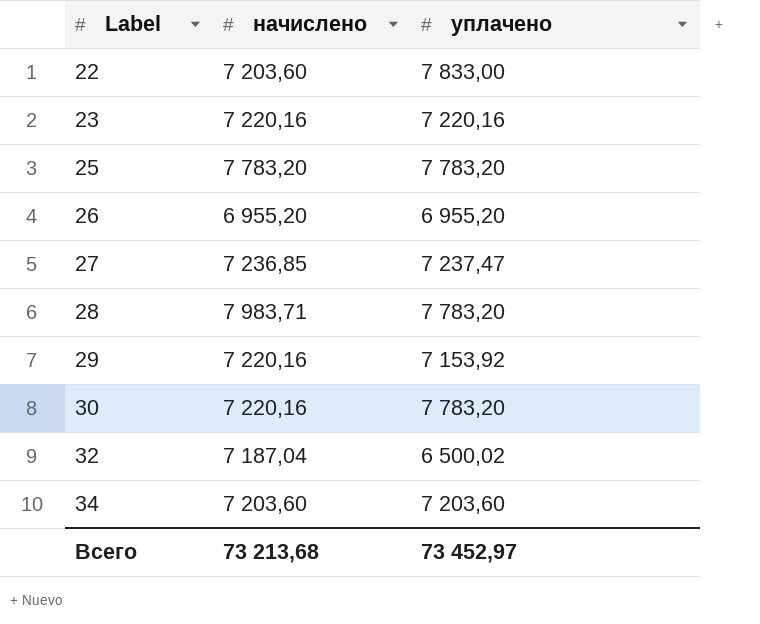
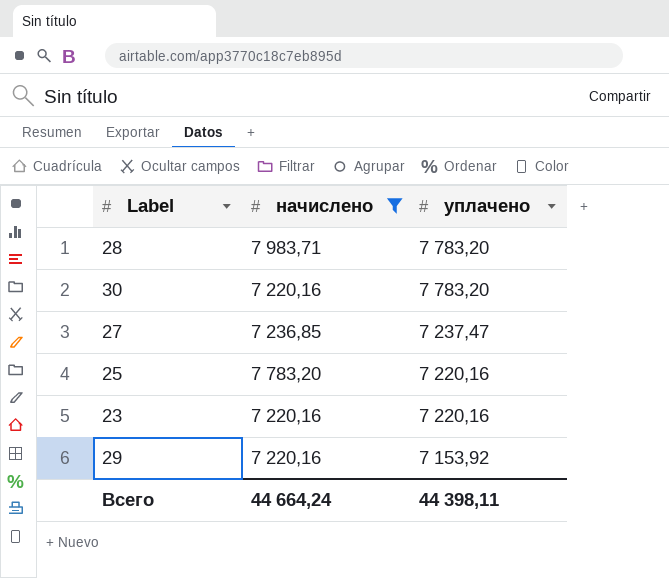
filter: none -> начислено >= 7 220,16
row order: Label ascending -> уплачено descending
25 | уплачено: 7 783,20 -> 7 220,16
Всего | начислено: 73 213,68 -> 44 664,24
Всего | уплачено: 73 452,97 -> 44 398,11

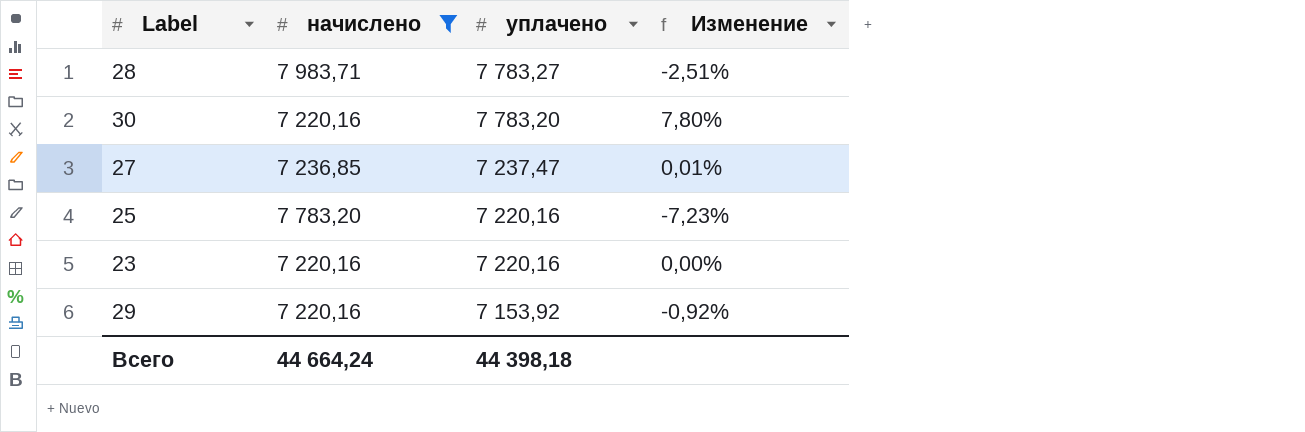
column Изменение | formula: none -> ([уплачено] - [начислено]) / [начислено]
28 | уплачено: 7 783,20 -> 7 783,27
Всего | уплачено: 44 398,11 -> 44 398,18

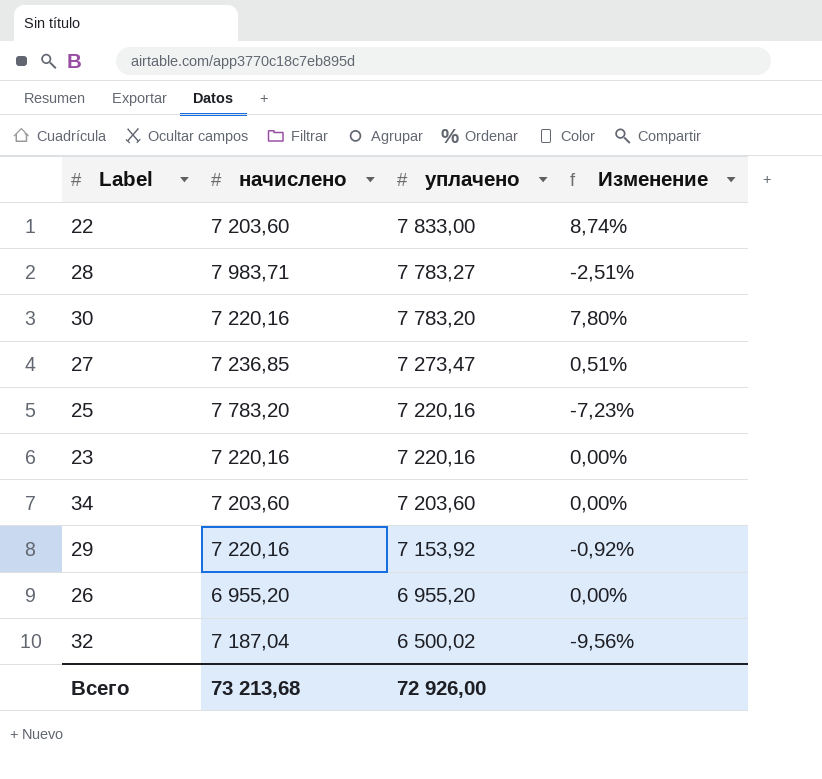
filter: начислено >= 7 220,16 -> none
27 | уплачено: 7 237,47 -> 7 273,47
27 | Изменение: 0,01% -> 0,51%
Всего | начислено: 44 664,24 -> 73 213,68
Всего | уплачено: 44 398,18 -> 72 926,00

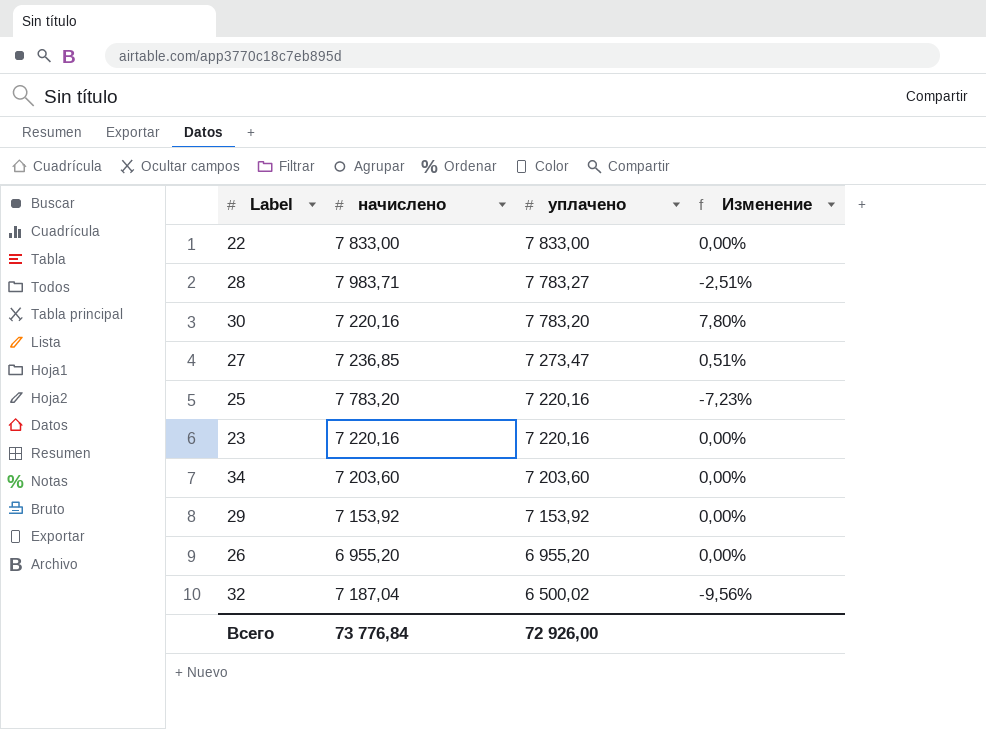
22 | начислено: 7 203,60 -> 7 833,00
22 | Изменение: 8,74% -> 0,00%
29 | начислено: 7 220,16 -> 7 153,92
29 | Изменение: -0,92% -> 0,00%
Всего | начислено: 73 213,68 -> 73 776,84

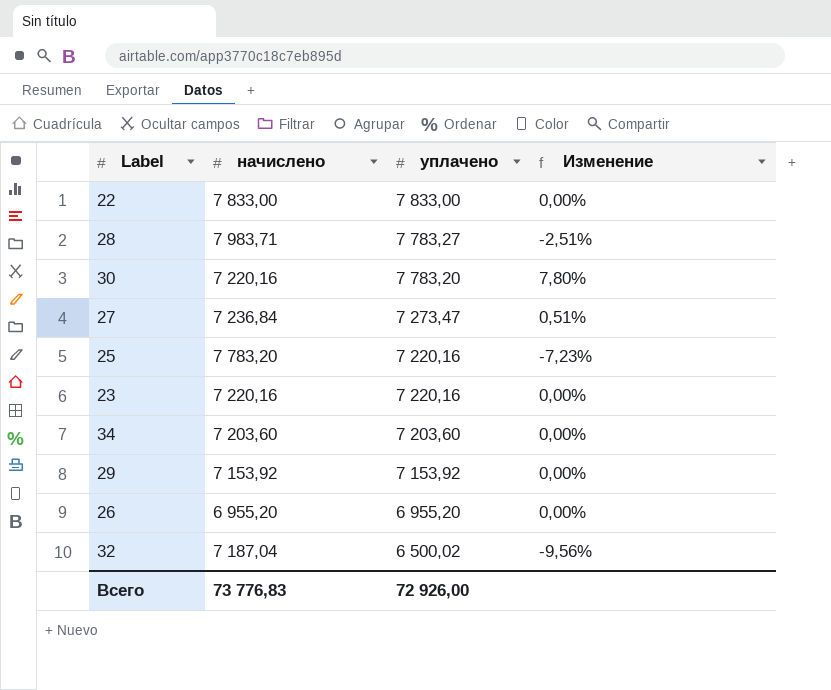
27 | начислено: 7 236,85 -> 7 236,84
Всего | начислено: 73 776,84 -> 73 776,83

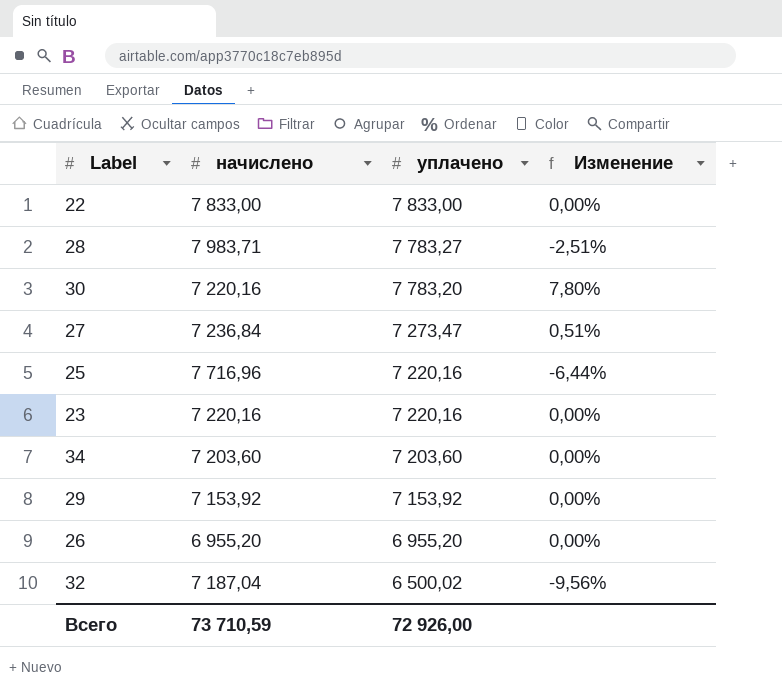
25 | начислено: 7 783,20 -> 7 716,96
25 | Изменение: -7,23% -> -6,44%
Всего | начислено: 73 776,83 -> 73 710,59

